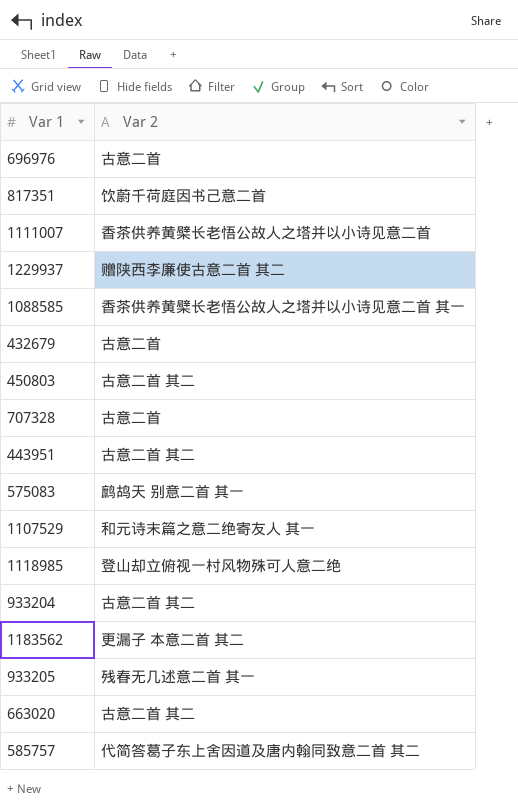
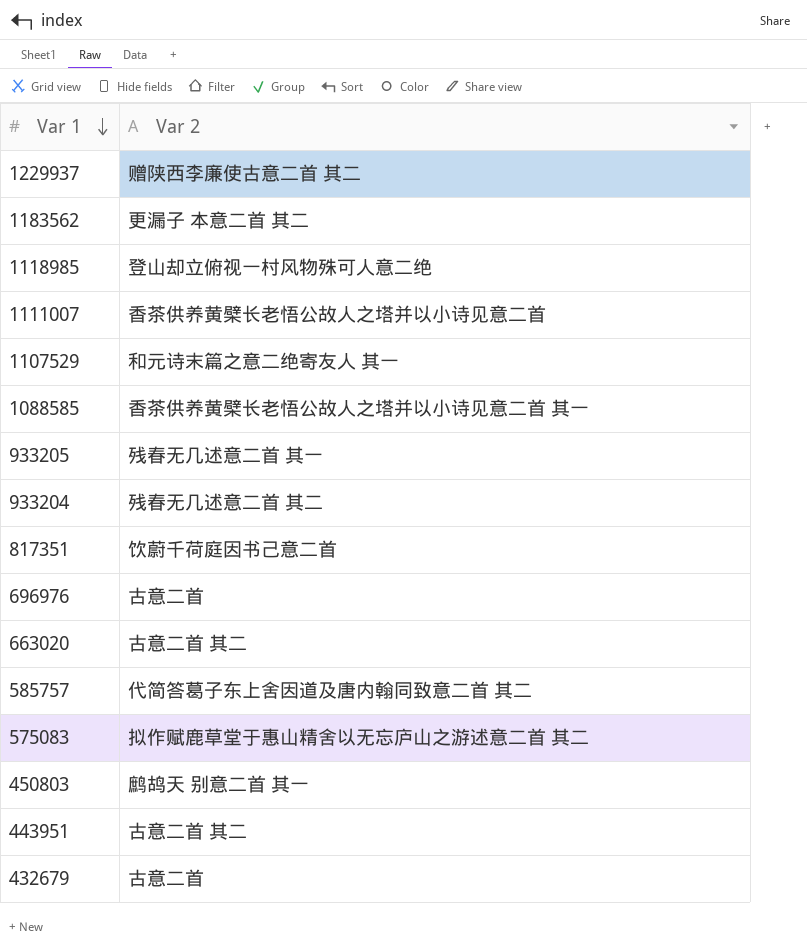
row order: none -> Var 1 descending
row 707328: 古意二首 -> none
933204 | Var 2: 古意二首 其二 -> 残春无几述意二首 其二
575083 | Var 2: 鹧鸪天 别意二首 其一 -> 拟作赋鹿草堂于惠山精舍以无忘庐山之游述意二首 其二
450803 | Var 2: 古意二首 其二 -> 鹧鸪天 别意二首 其一

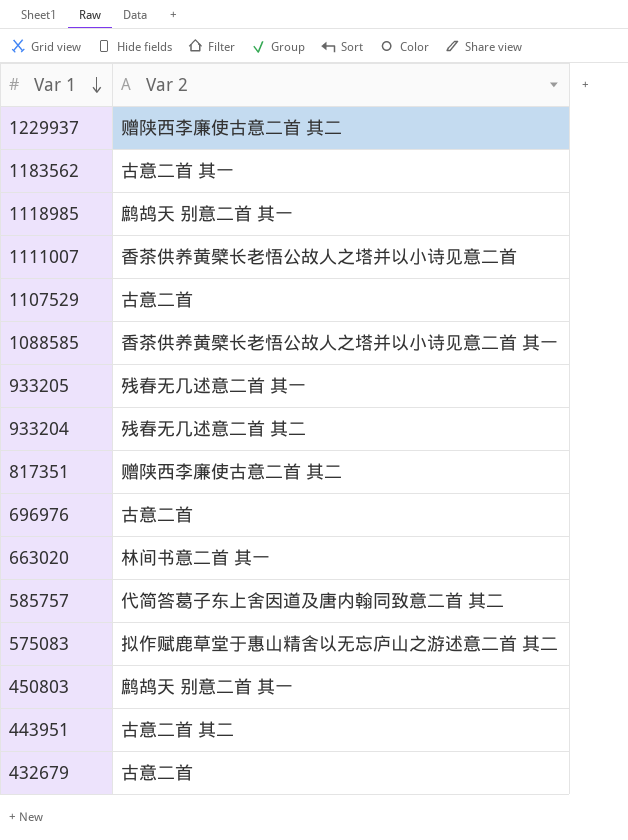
1183562 | Var 2: 更漏子 本意二首 其二 -> 古意二首 其一
1118985 | Var 2: 登山却立俯视一村风物殊可人意二绝 -> 鹧鸪天 别意二首 其一
1107529 | Var 2: 和元诗末篇之意二绝寄友人 其一 -> 古意二首
817351 | Var 2: 饮蔚千荷庭因书己意二首 -> 赠陕西李廉使古意二首 其二
663020 | Var 2: 古意二首 其二 -> 林间书意二首 其一

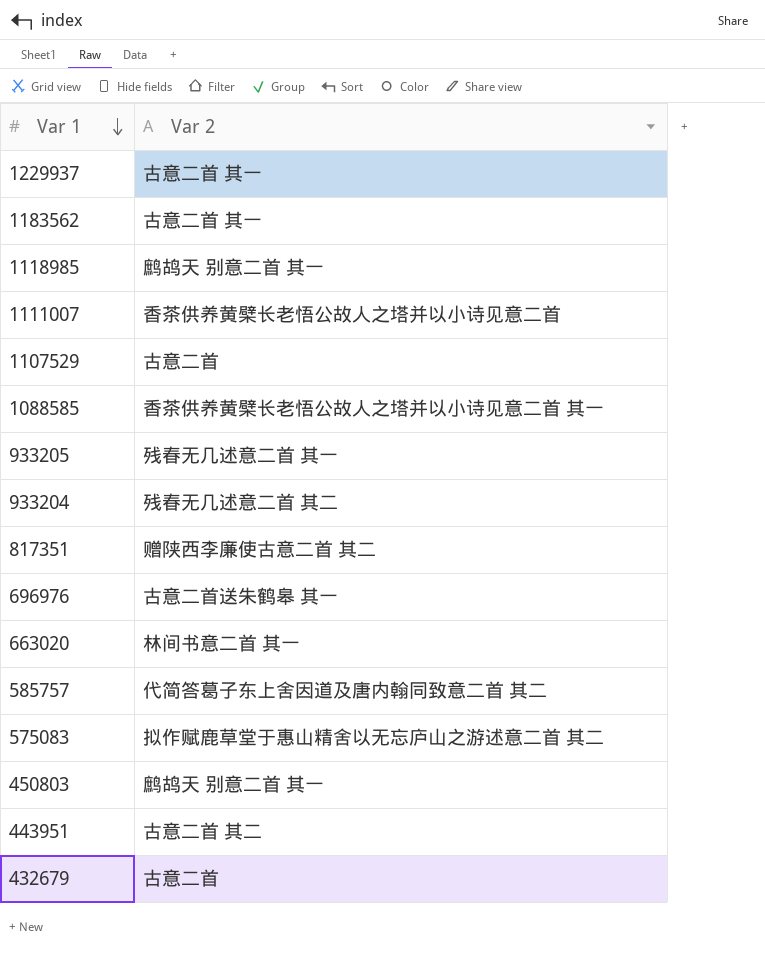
1229937 | Var 2: 赠陕西李廉使古意二首 其二 -> 古意二首 其一
696976 | Var 2: 古意二首 -> 古意二首送朱鹤皋 其一

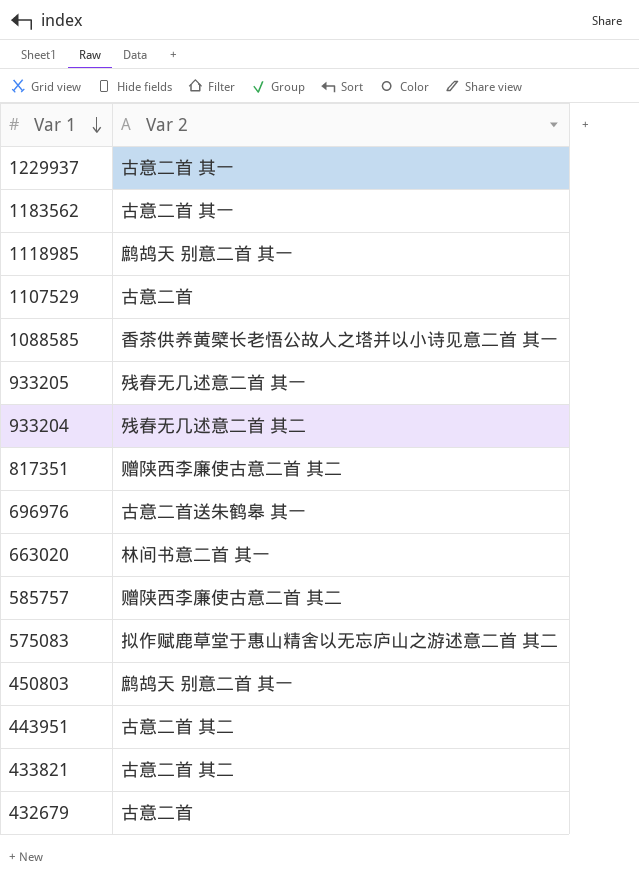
row 1111007: 香茶供养黄檗长老悟公故人之塔并以小诗见意二首 -> none
585757 | Var 2: 代简答葛子东上舍因道及唐内翰同致意二首 其二 -> 赠陕西李廉使古意二首 其二
row 433821: none -> 古意二首 其二

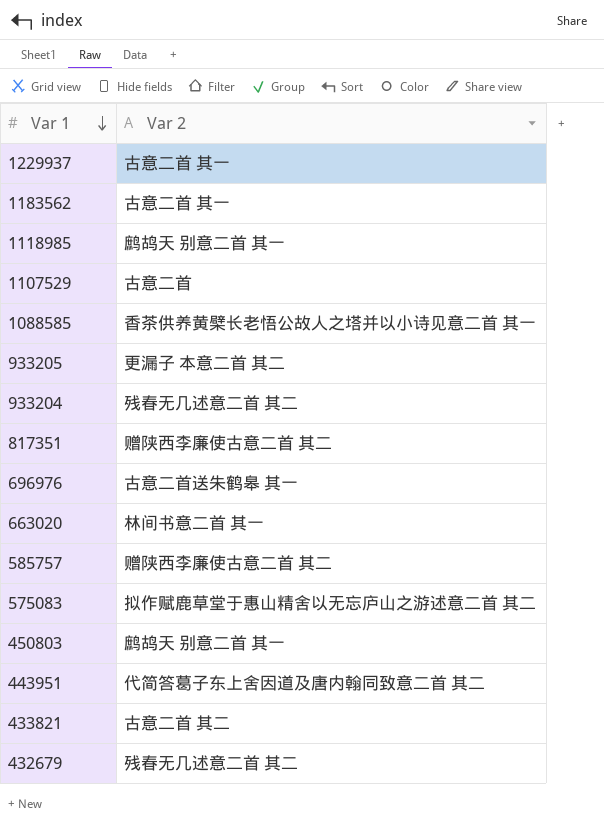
933205 | Var 2: 残春无几述意二首 其一 -> 更漏子 本意二首 其二
443951 | Var 2: 古意二首 其二 -> 代简答葛子东上舍因道及唐内翰同致意二首 其二
432679 | Var 2: 古意二首 -> 残春无几述意二首 其二

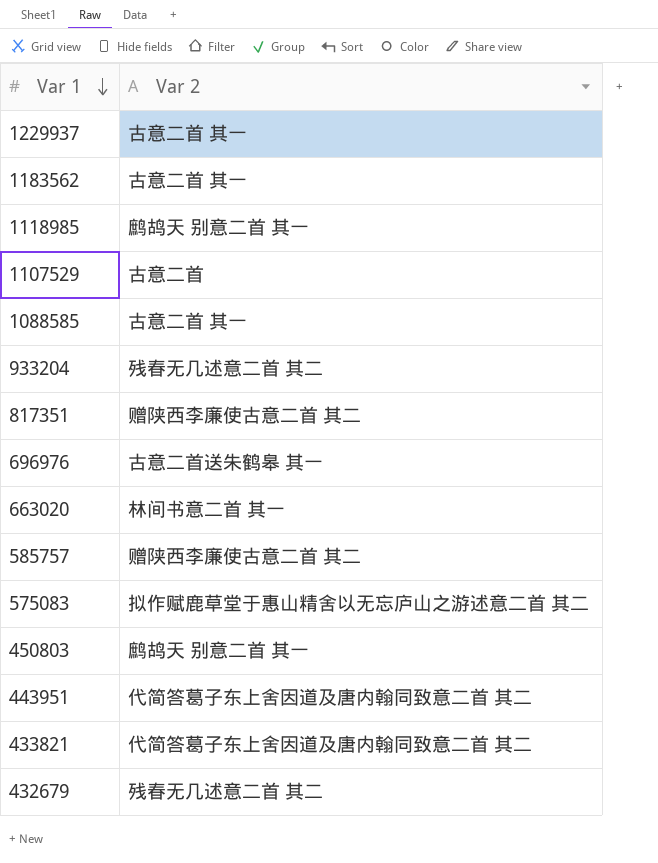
row 933205: 更漏子 本意二首 其二 -> none
1088585 | Var 2: 香茶供养黄檗长老悟公故人之塔并以小诗见意二首 其一 -> 古意二首 其一
433821 | Var 2: 古意二首 其二 -> 代简答葛子东上舍因道及唐内翰同致意二首 其二

